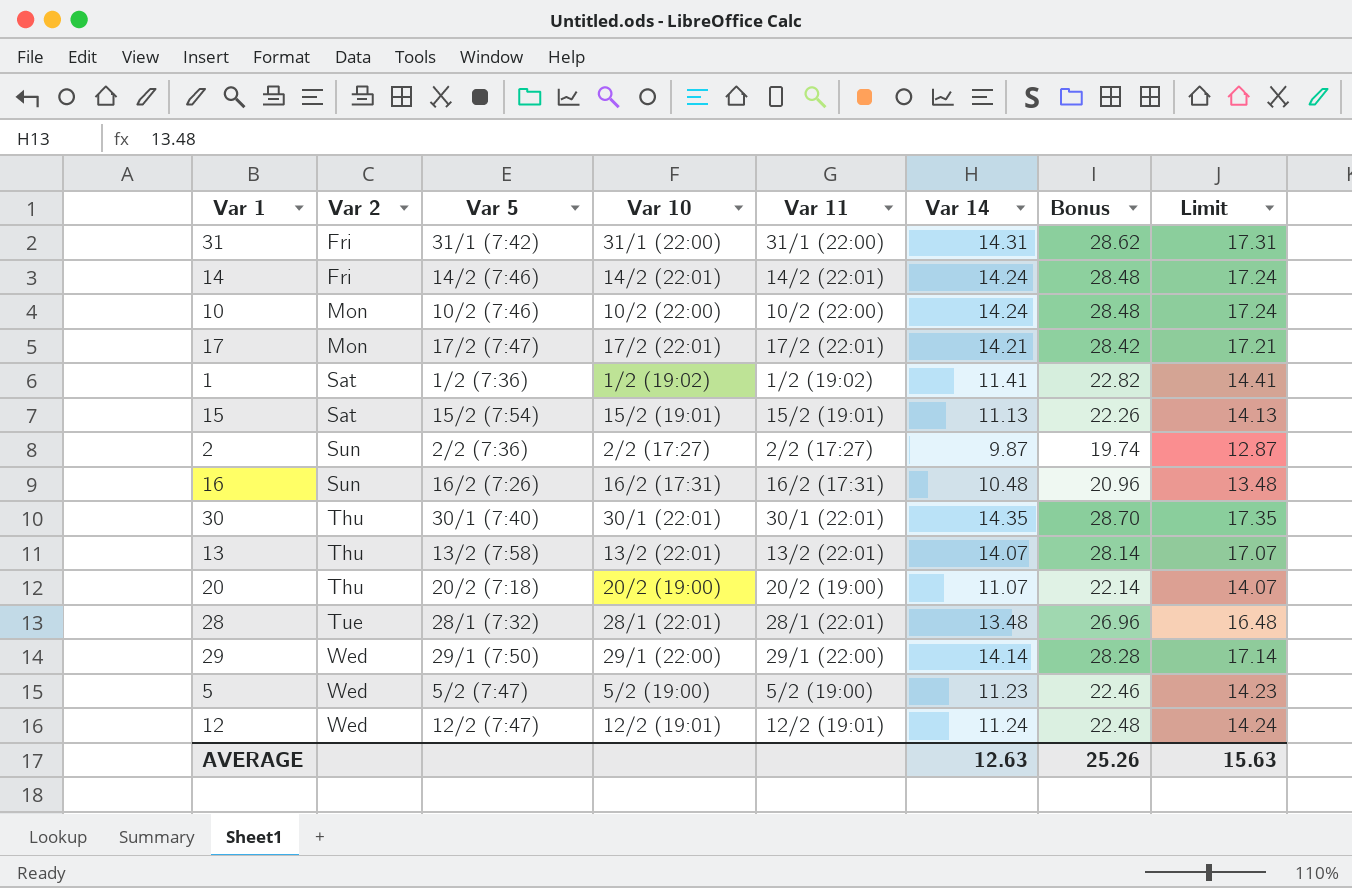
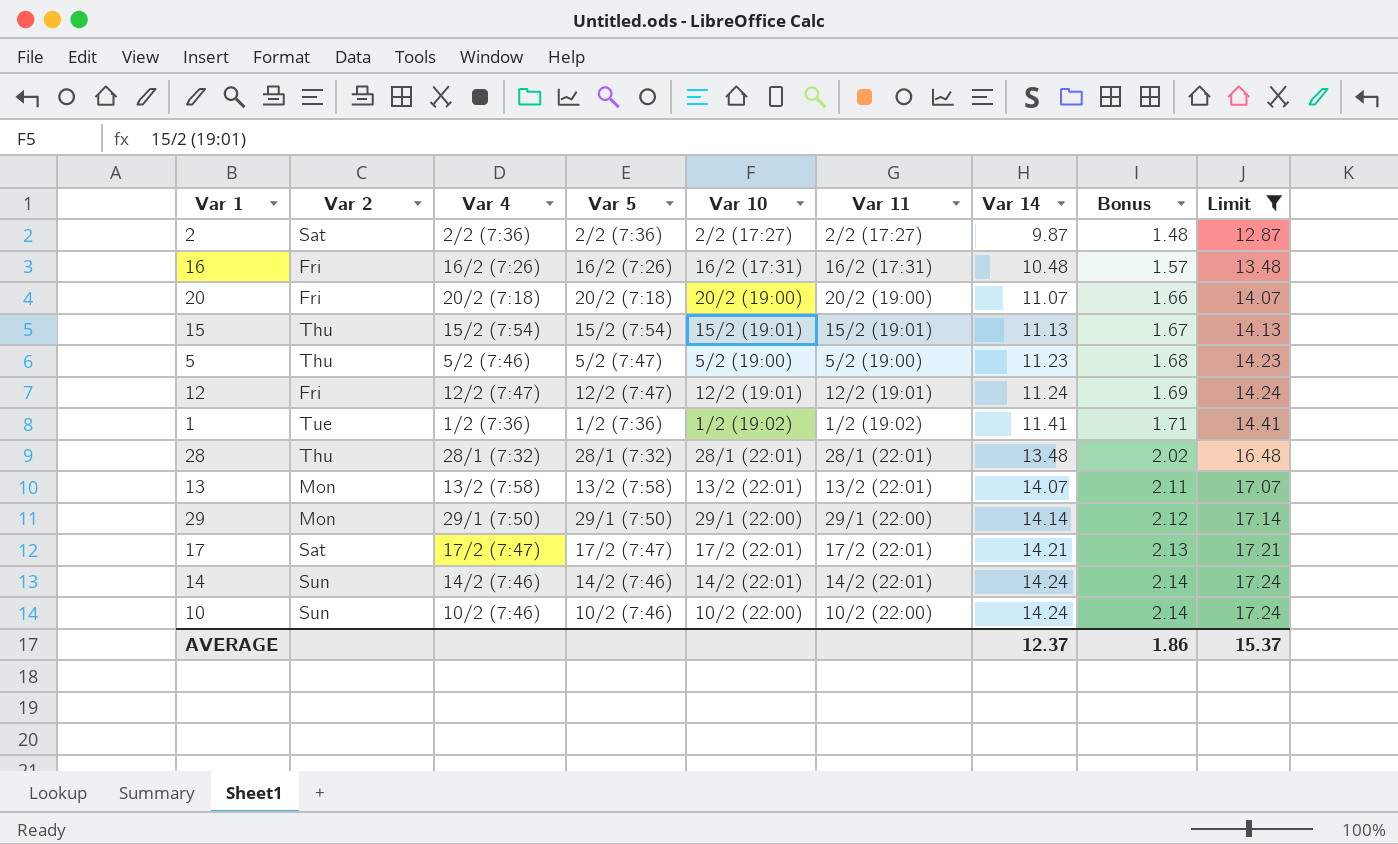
filter: none -> Limit <= 17.24
row order: Var 2 ascending -> Var 14 ascending
column Var 4 | position: none -> 3
column Bonus | formula: [Var 14] * 2 -> [Var 14] * 0.15
2 | Var 2: Sun -> Sat
16 | Var 2: Sun -> Fri
20 | Var 2: Thu -> Fri
15 | Var 2: Sat -> Thu
5 | Var 2: Wed -> Thu
12 | Var 2: Wed -> Fri
1 | Var 2: Sat -> Tue
28 | Var 2: Tue -> Thu
13 | Var 2: Thu -> Mon
29 | Var 2: Wed -> Mon
17 | Var 2: Mon -> Sat
14 | Var 2: Fri -> Sun
10 | Var 2: Mon -> Sun
AVERAGE | Var 14: 12.63 -> 12.37
AVERAGE | Bonus: 25.26 -> 1.86
AVERAGE | Limit: 15.63 -> 15.37

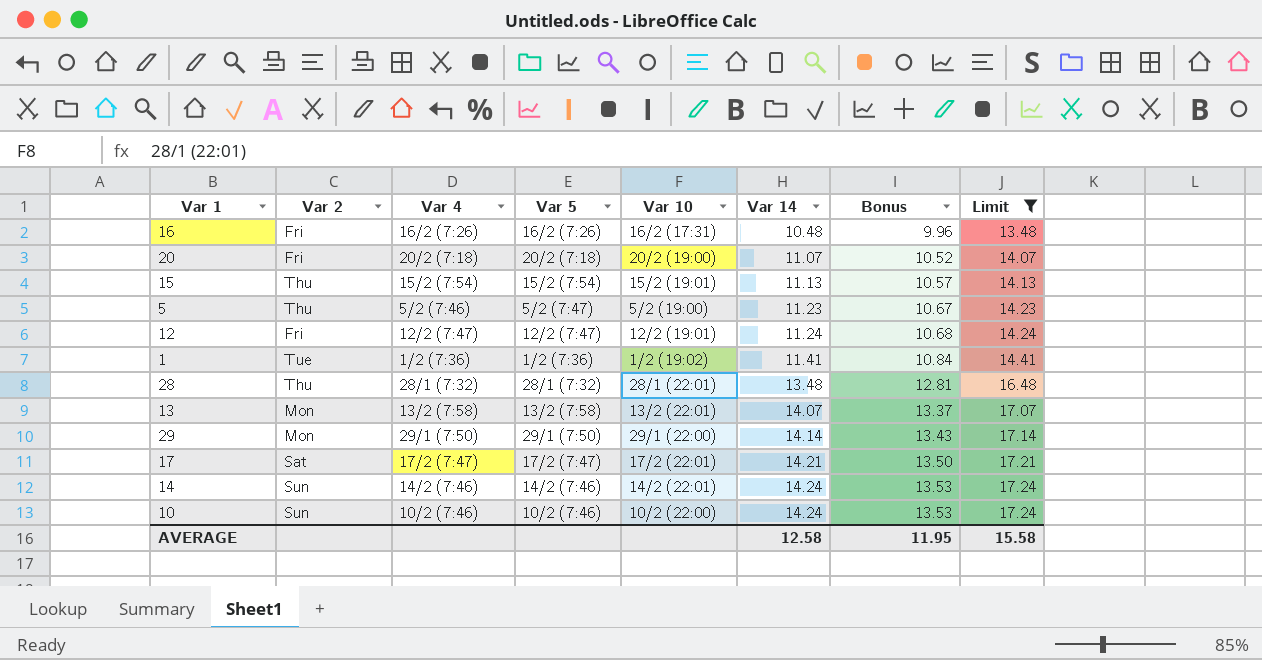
column Var 11 | position: 6 -> none
column Bonus | formula: [Var 14] * 0.15 -> [Var 14] * 0.95
row 2: Sat | 2/2 (7:36) | 2/2 (7:36) | 2/2 (17:27) | 2/2 (17:27) | 9.87 | 1.48 | 12.87 -> none
AVERAGE | Var 14: 12.37 -> 12.58
AVERAGE | Bonus: 1.86 -> 11.95
AVERAGE | Limit: 15.37 -> 15.58

